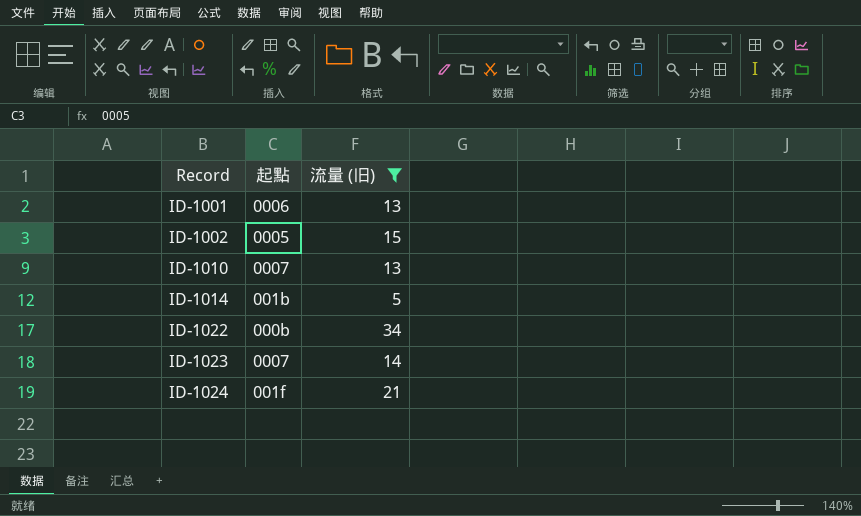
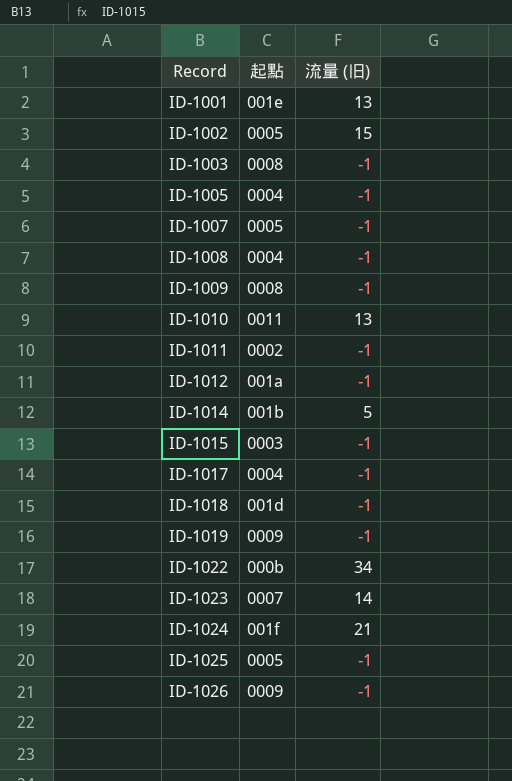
filter: 流量 (旧) != -1 -> none
ID-1001 | 起點: 0006 -> 001e
ID-1010 | 起點: 0007 -> 0011

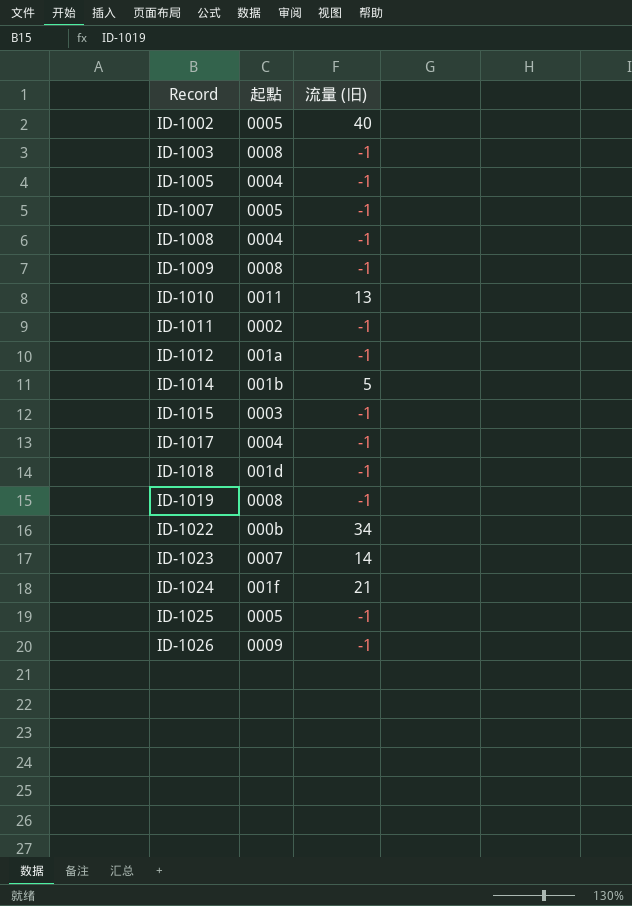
row ID-1001: 001e | 13 -> none
ID-1002 | 流量 (旧): 15 -> 40
ID-1019 | 起點: 0009 -> 0008

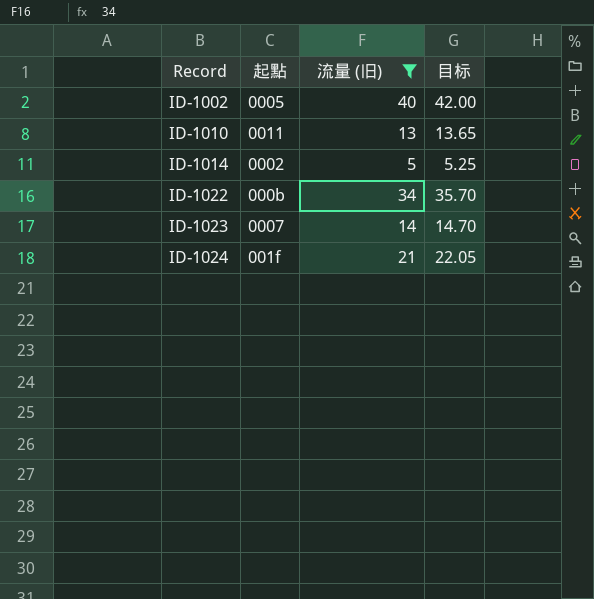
filter: none -> 流量 (旧) != -1
column 目标 | formula: none -> [流量 (旧)] * 1.05
ID-1014 | 起點: 001b -> 0002

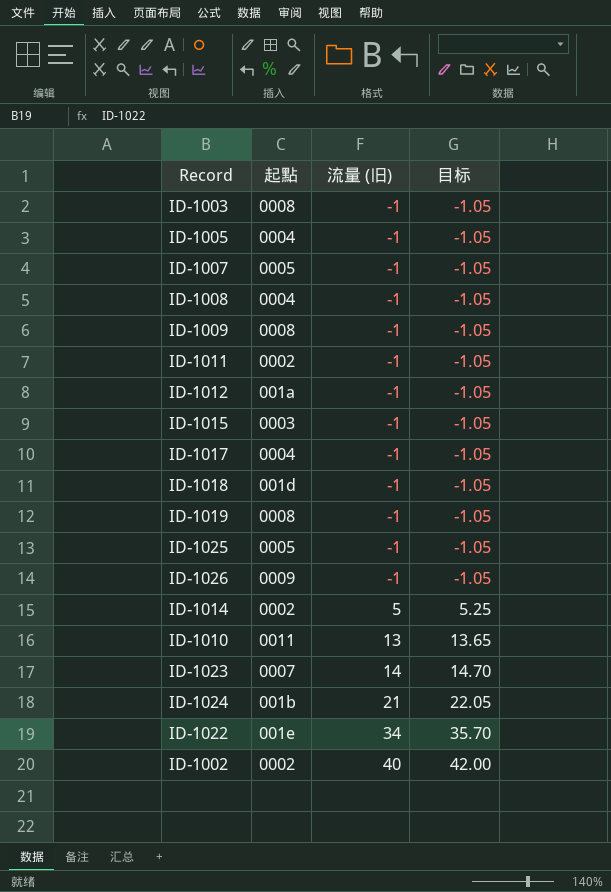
filter: 流量 (旧) != -1 -> none
row order: Record ascending -> 流量 (旧) ascending
ID-1024 | 起點: 001f -> 001b
ID-1022 | 起點: 000b -> 001e
ID-1002 | 起點: 0005 -> 0002

